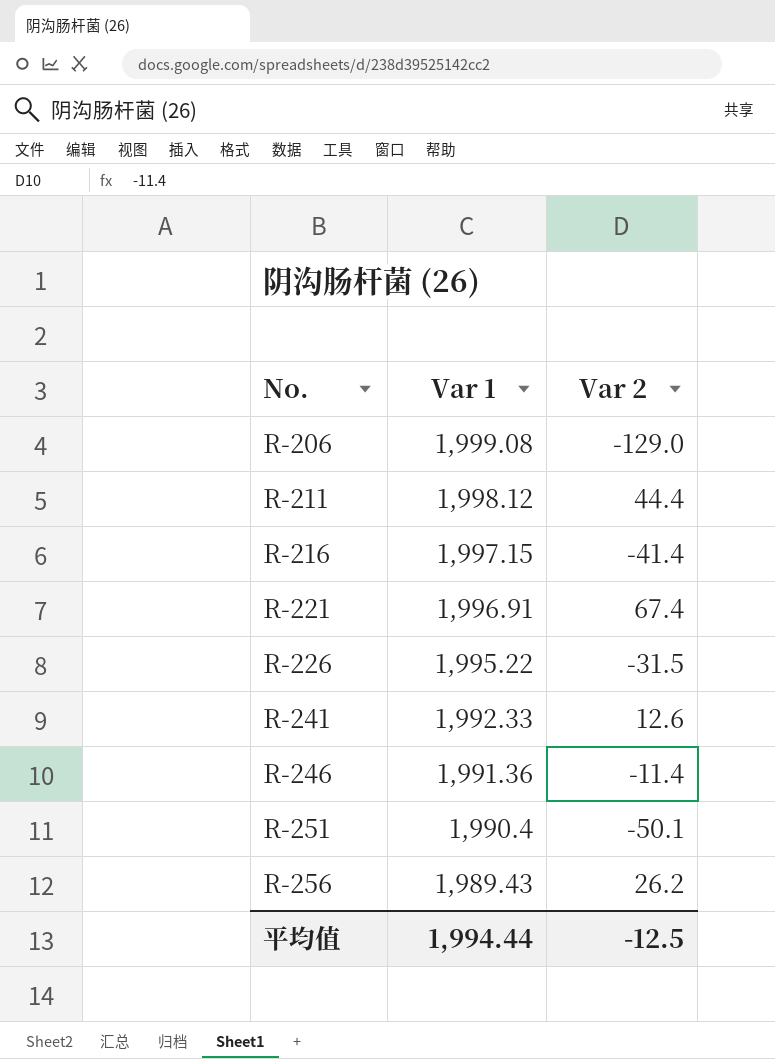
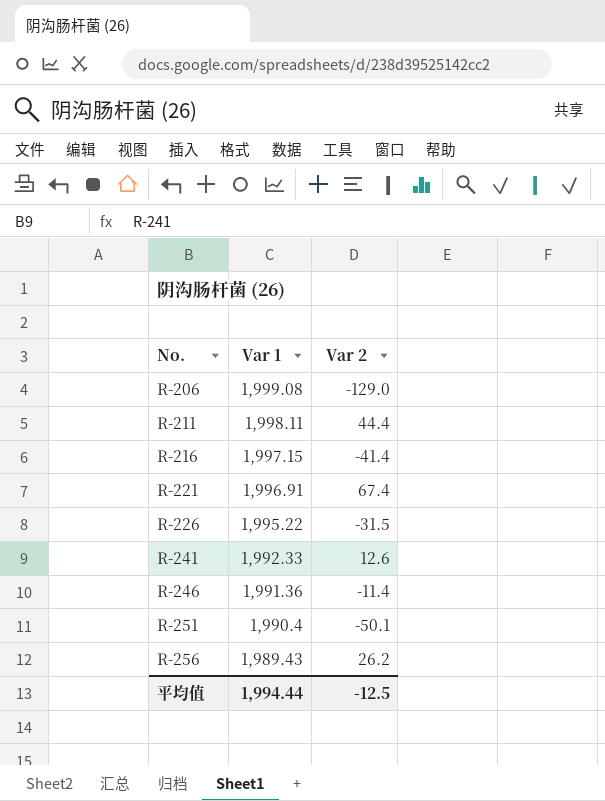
R-211 | Var 1: 1,998.12 -> 1,998.11

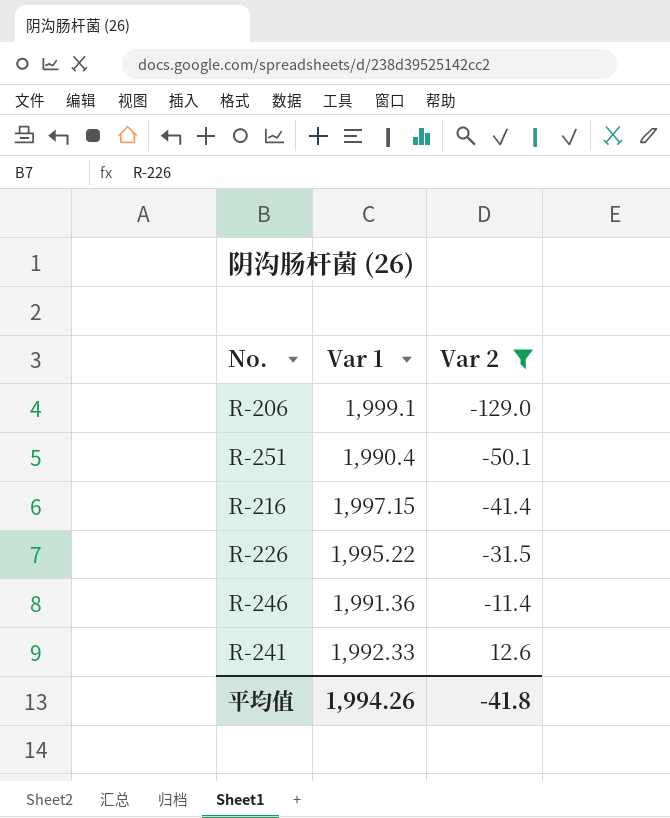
filter: none -> Var 2 <= 12.6
row order: No. ascending -> Var 2 ascending
R-206 | Var 1: 1,999.08 -> 1,999.1
平均值 | Var 1: 1,994.44 -> 1,994.26
平均值 | Var 2: -12.5 -> -41.8

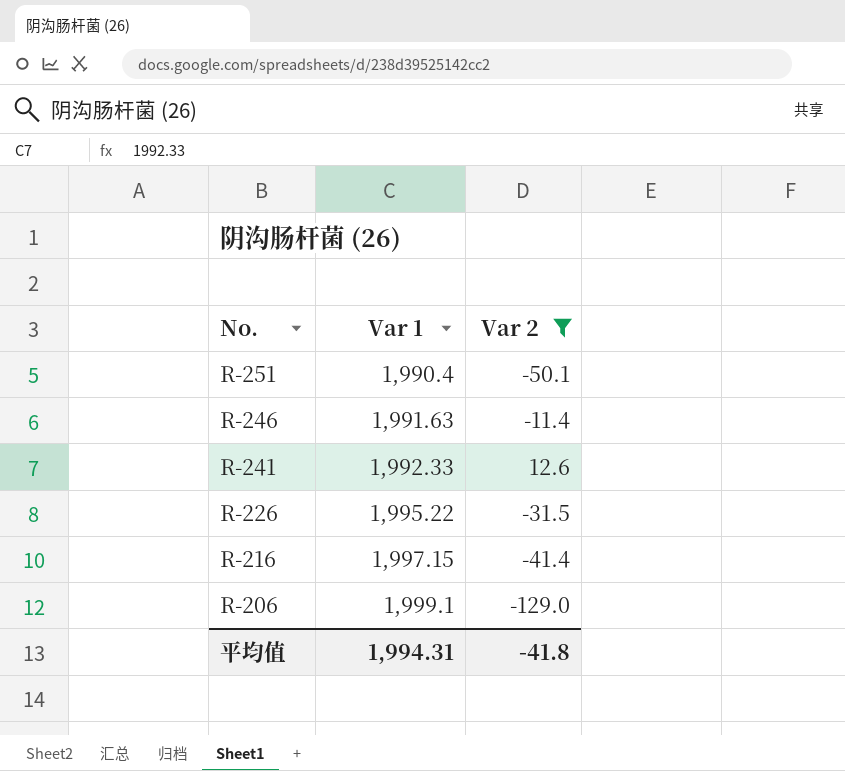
row order: Var 2 ascending -> No. descending
R-246 | Var 1: 1,991.36 -> 1,991.63
平均值 | Var 1: 1,994.26 -> 1,994.31

